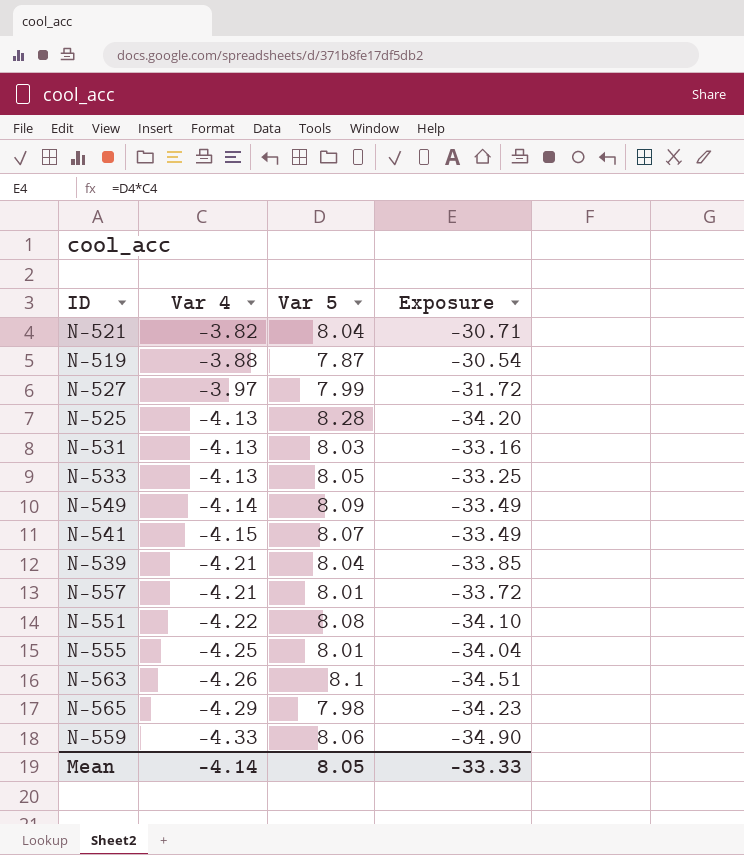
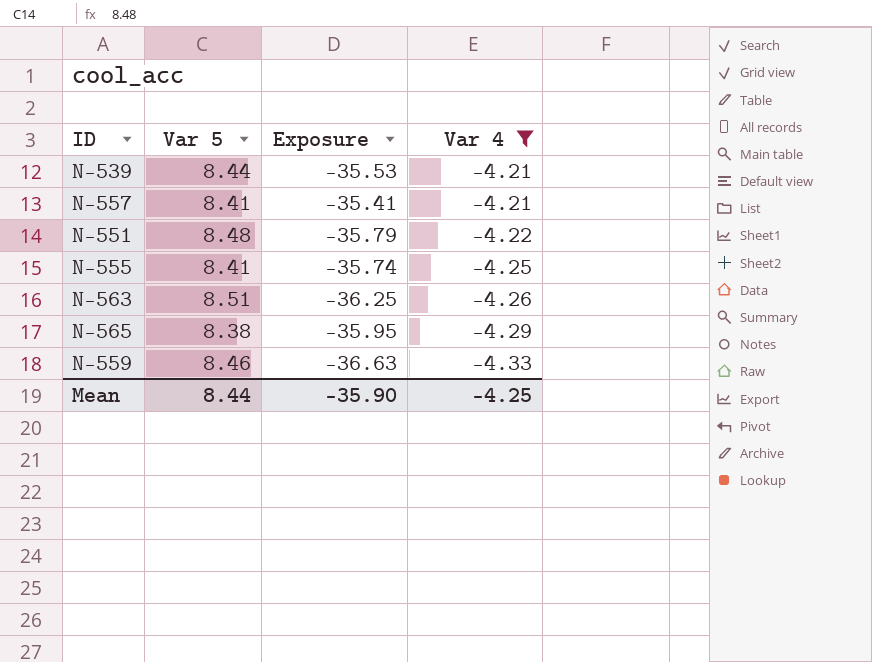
filter: none -> Var 4 <= -4.21
column Var 4 | position: 2 -> 4
N-539 | Var 5: 8.04 -> 8.44
N-539 | Exposure: -33.85 -> -35.53
N-557 | Var 5: 8.01 -> 8.41
N-557 | Exposure: -33.72 -> -35.41
N-551 | Var 5: 8.08 -> 8.48
N-551 | Exposure: -34.10 -> -35.79
N-555 | Var 5: 8.01 -> 8.41
N-555 | Exposure: -34.04 -> -35.74
N-563 | Var 5: 8.1 -> 8.51
N-563 | Exposure: -34.51 -> -36.25
N-565 | Var 5: 7.98 -> 8.38
N-565 | Exposure: -34.23 -> -35.95
N-559 | Var 5: 8.06 -> 8.46
N-559 | Exposure: -34.90 -> -36.63
Mean | Var 5: 8.05 -> 8.44
Mean | Exposure: -33.33 -> -35.90
Mean | Var 4: -4.14 -> -4.25

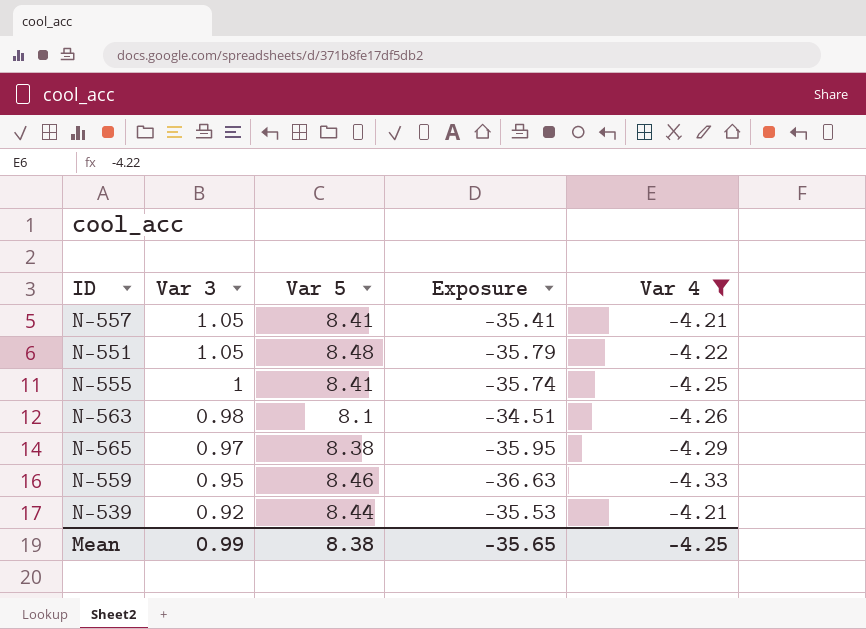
row order: Var 4 descending -> Var 3 descending
column Var 3 | position: none -> 2
N-563 | Var 5: 8.51 -> 8.1
N-563 | Exposure: -36.25 -> -34.51
Mean | Var 5: 8.44 -> 8.38
Mean | Exposure: -35.90 -> -35.65

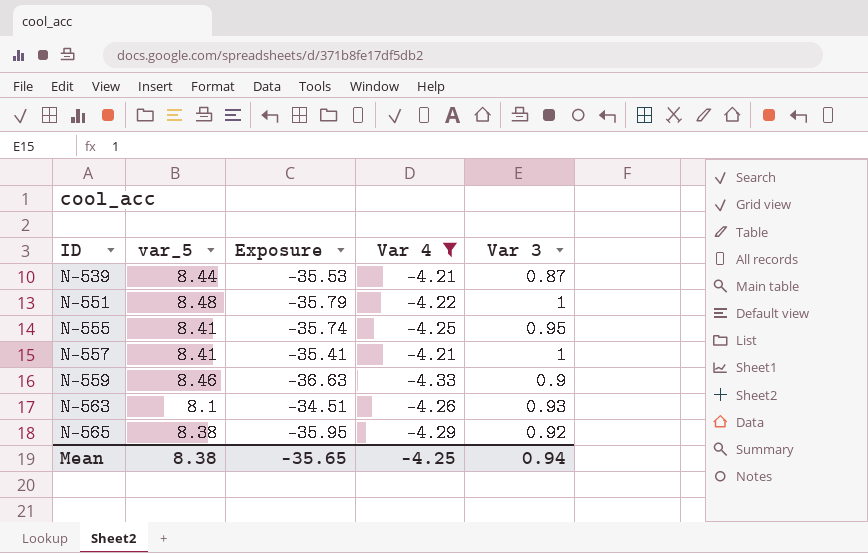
row order: Var 3 descending -> ID ascending
column name: Var 5 -> var_5
column Var 3 | position: 2 -> 5
N-539 | Var 3: 0.92 -> 0.87
N-551 | Var 3: 1.05 -> 1
N-555 | Var 3: 1 -> 0.95
N-557 | Var 3: 1.05 -> 1
N-559 | Var 3: 0.95 -> 0.9
N-563 | Var 3: 0.98 -> 0.93
N-565 | Var 3: 0.97 -> 0.92
Mean | Var 3: 0.99 -> 0.94

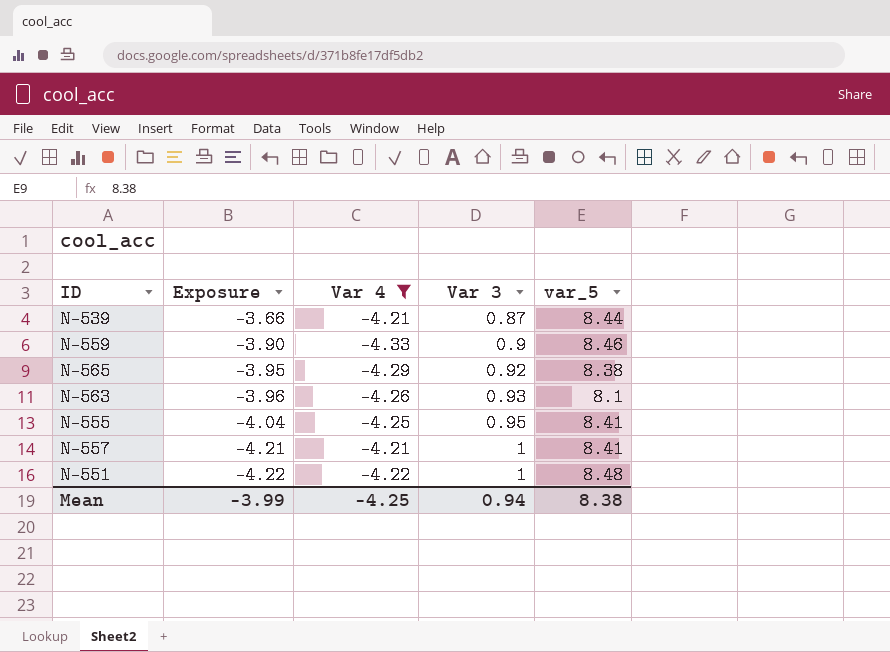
row order: ID ascending -> Exposure descending
column Exposure | formula: [var_5] * [Var 4] -> [Var 4] * [Var 3]
column var_5 | position: 2 -> 5
Mean | Exposure: -35.65 -> -3.99

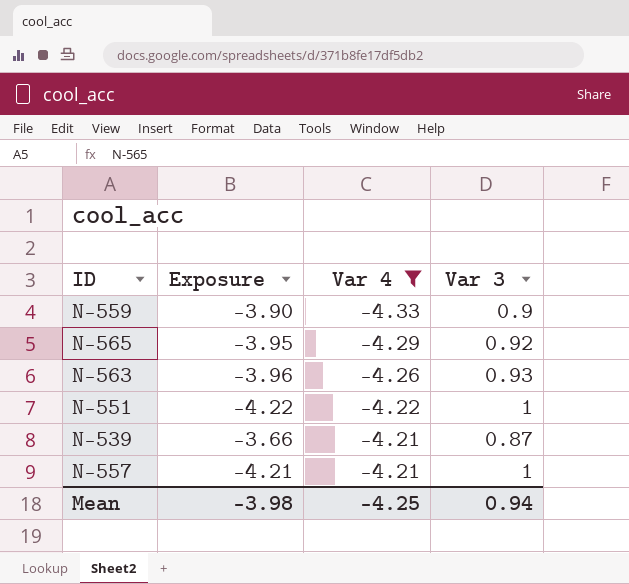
row order: Exposure descending -> Var 4 ascending
column var_5 | position: 5 -> none
row N-555: -4.04 | -4.25 | 0.95 | 8.41 -> none
Mean | Exposure: -3.99 -> -3.98

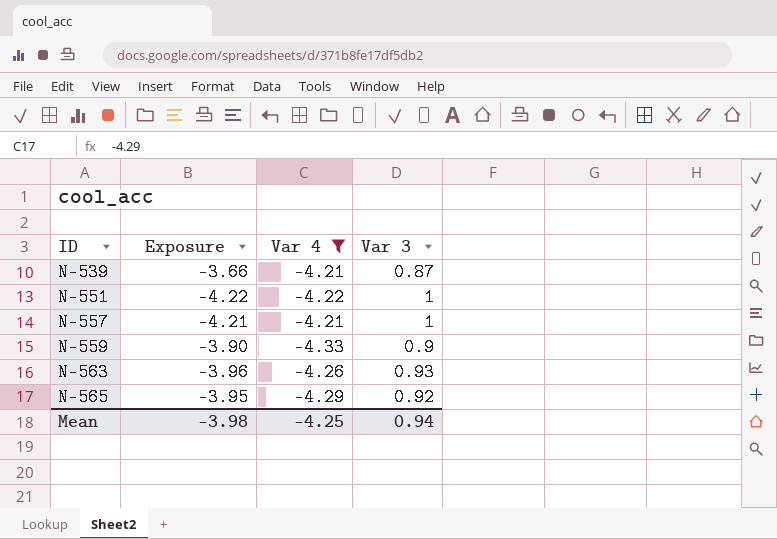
row order: Var 4 ascending -> ID ascending

